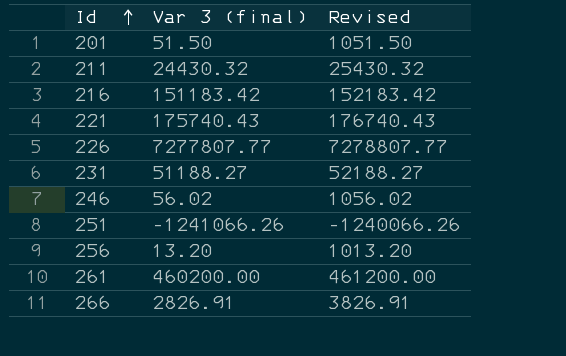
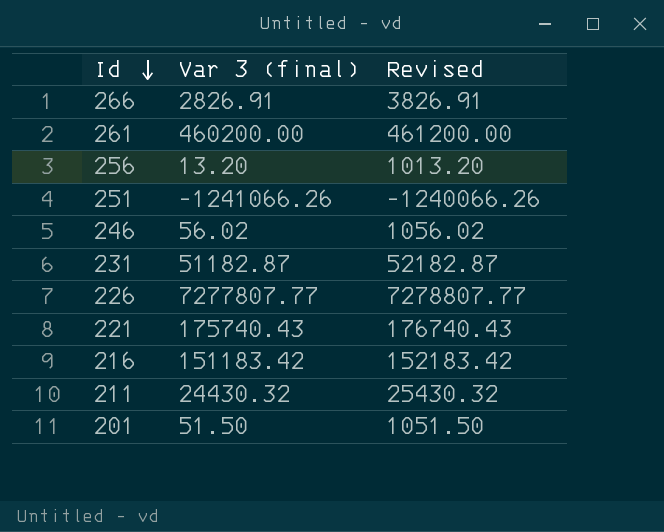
row order: Id ascending -> Id descending
231 | Var 3 (final): 51188.27 -> 51182.87
231 | Revised: 52188.27 -> 52182.87

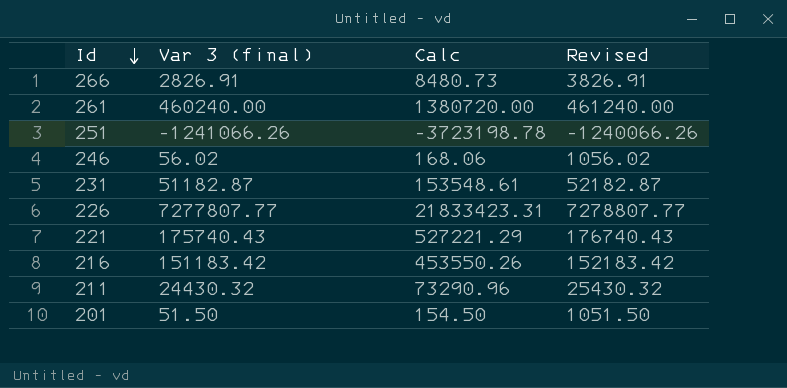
column Calc | formula: none -> [Var 3 (final)] * 3
row 256: 13.20 | 1013.20 -> none
261 | Var 3 (final): 460200.00 -> 460240.00
261 | Revised: 461200.00 -> 461240.00

